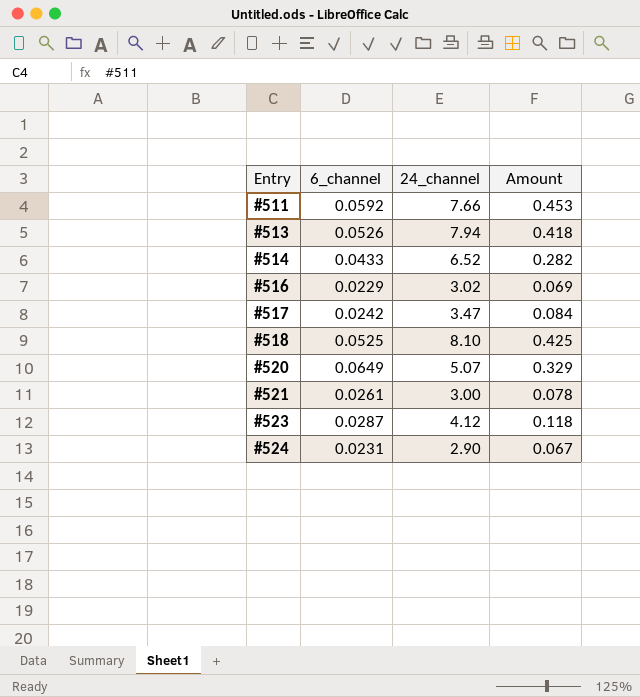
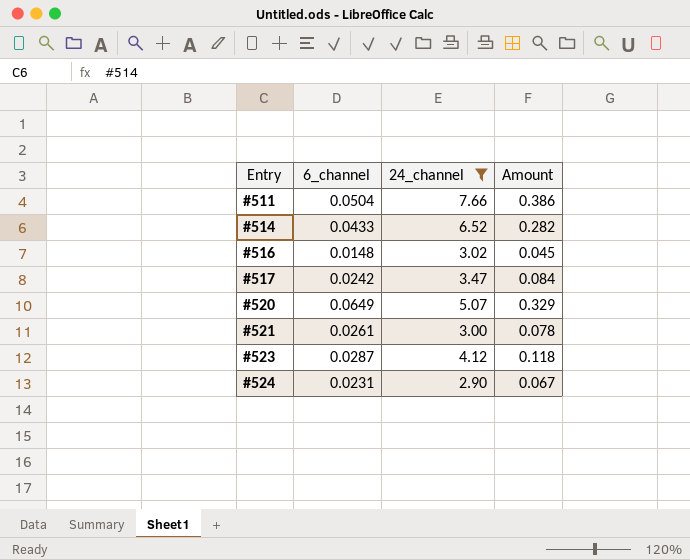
filter: none -> 24_channel <= 7.66
#511 | 6_channel: 0.0592 -> 0.0504
#511 | Amount: 0.453 -> 0.386
#516 | 6_channel: 0.0229 -> 0.0148
#516 | Amount: 0.069 -> 0.045

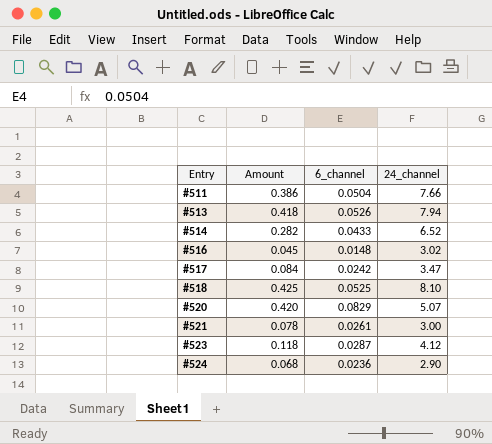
filter: 24_channel <= 7.66 -> none
column Amount | position: 4 -> 2
#520 | Amount: 0.329 -> 0.420
#520 | 6_channel: 0.0649 -> 0.0829
#524 | Amount: 0.067 -> 0.068
#524 | 6_channel: 0.0231 -> 0.0236

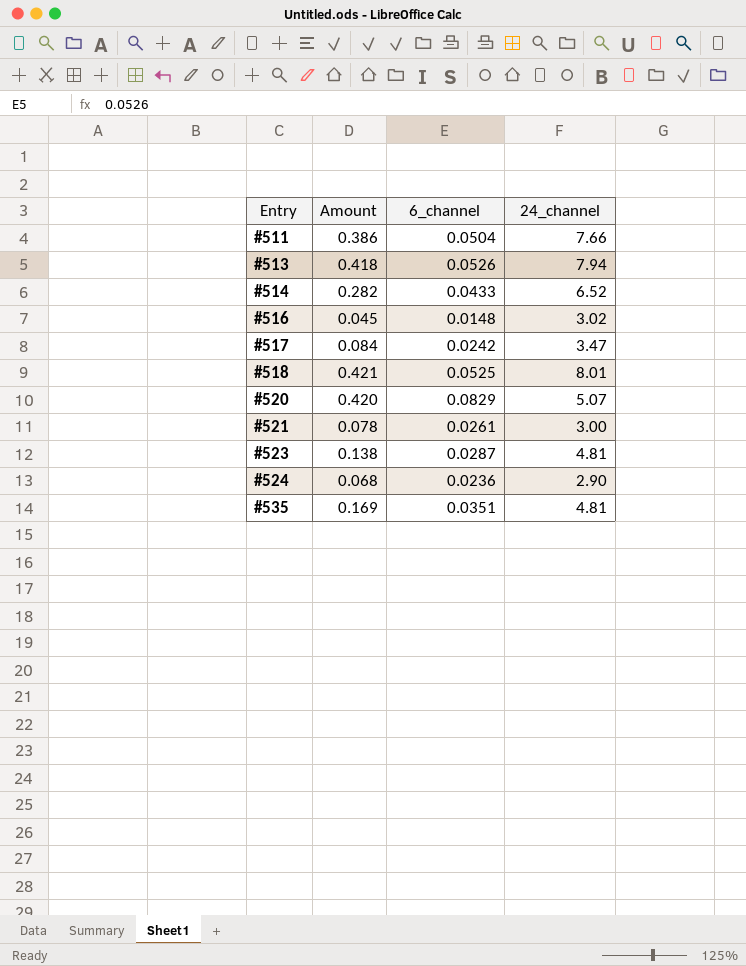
#518 | Amount: 0.425 -> 0.421
#518 | 24_channel: 8.10 -> 8.01
#523 | Amount: 0.118 -> 0.138
#523 | 24_channel: 4.12 -> 4.81
row #535: none -> 0.169 | 0.0351 | 4.81

